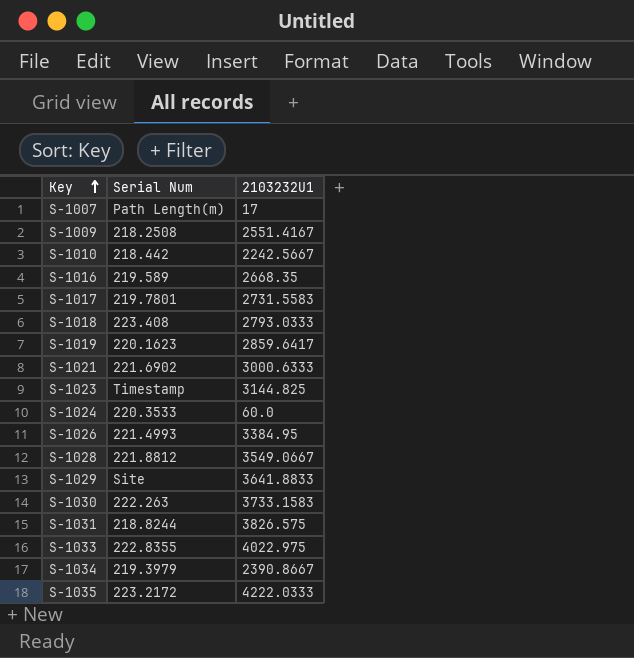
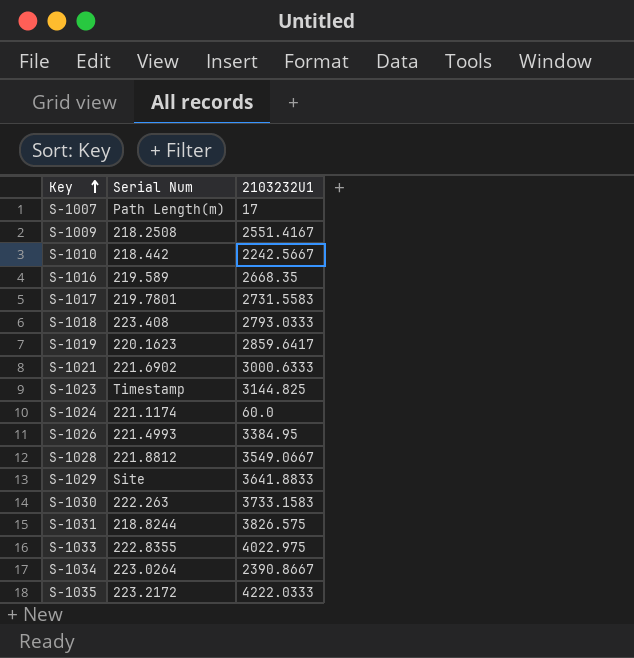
S-1024 | Serial Num: 220.3533 -> 221.1174
S-1034 | Serial Num: 219.3979 -> 223.0264

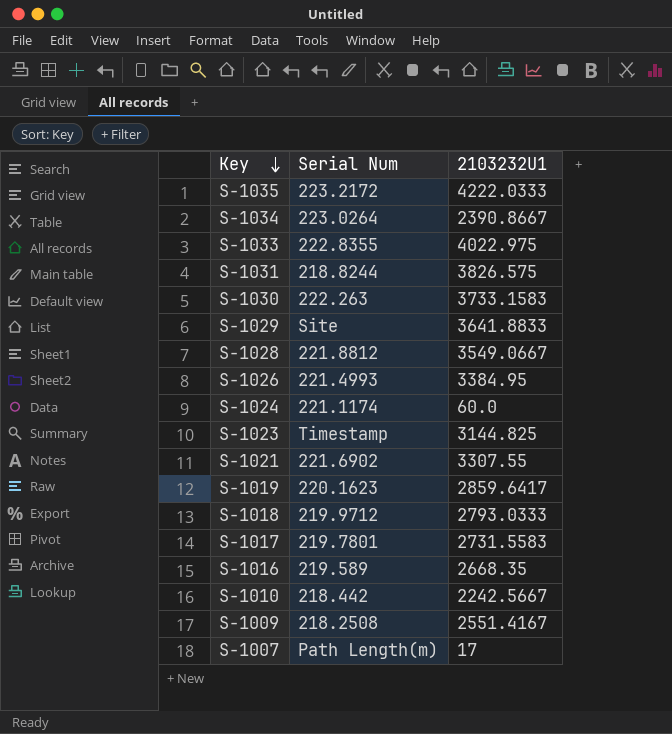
row order: Key ascending -> Key descending
S-1021 | 2103232U1: 3000.6333 -> 3307.55
S-1018 | Serial Num: 223.408 -> 219.9712

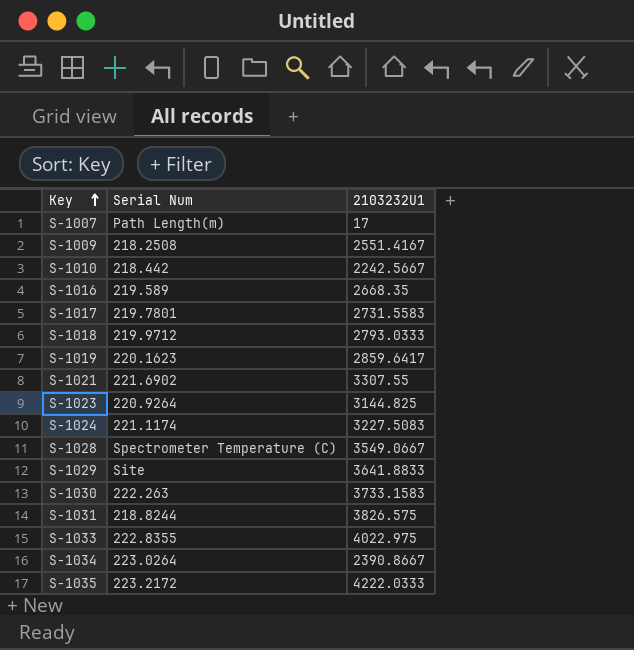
row order: Key descending -> Key ascending
row S-1026: 221.4993 | 3384.95 -> none
S-1023 | Serial Num: Timestamp -> 220.9264
S-1024 | 2103232U1: 60.0 -> 3227.5083
S-1028 | Serial Num: 221.8812 -> Spectrometer Temperature (C)

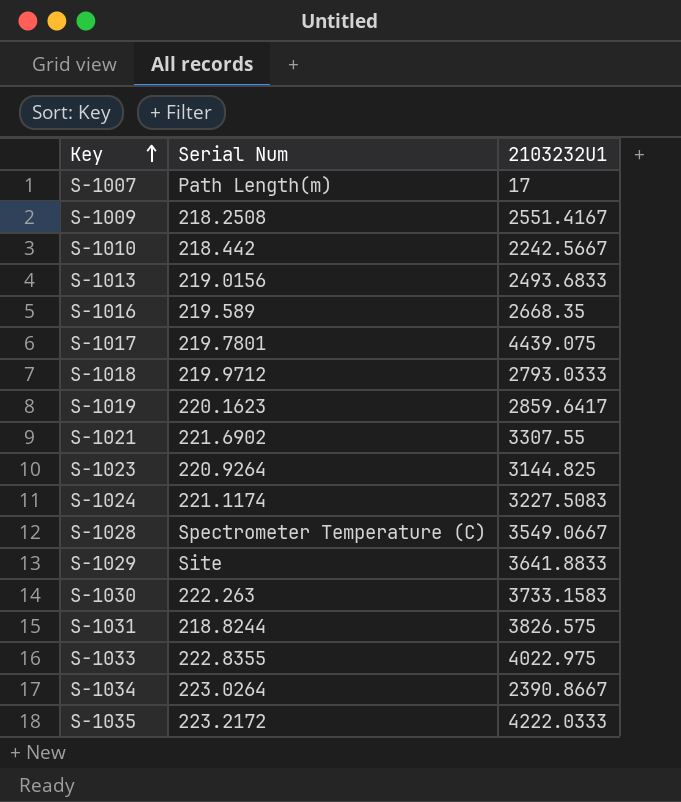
row S-1013: none -> 219.0156 | 2493.6833
S-1017 | 2103232U1: 2731.5583 -> 4439.075

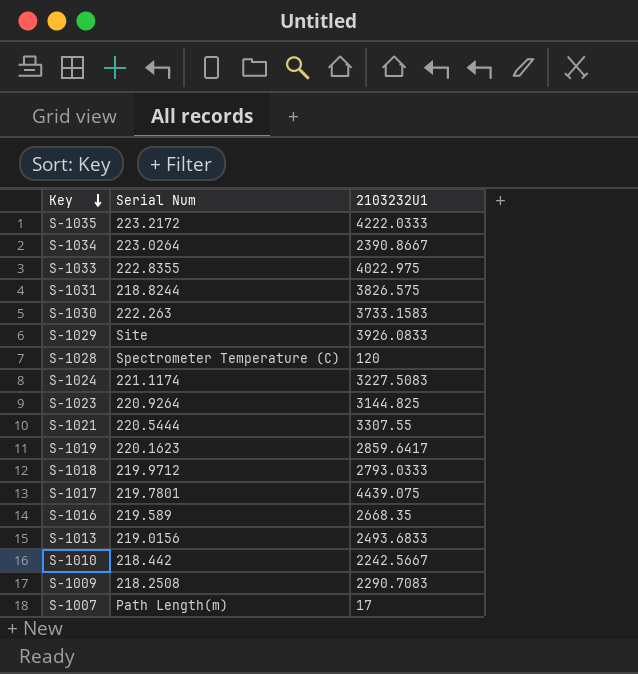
row order: Key ascending -> Key descending
S-1029 | 2103232U1: 3641.8833 -> 3926.0833
S-1028 | 2103232U1: 3549.0667 -> 120
S-1021 | Serial Num: 221.6902 -> 220.5444
S-1009 | 2103232U1: 2551.4167 -> 2290.7083

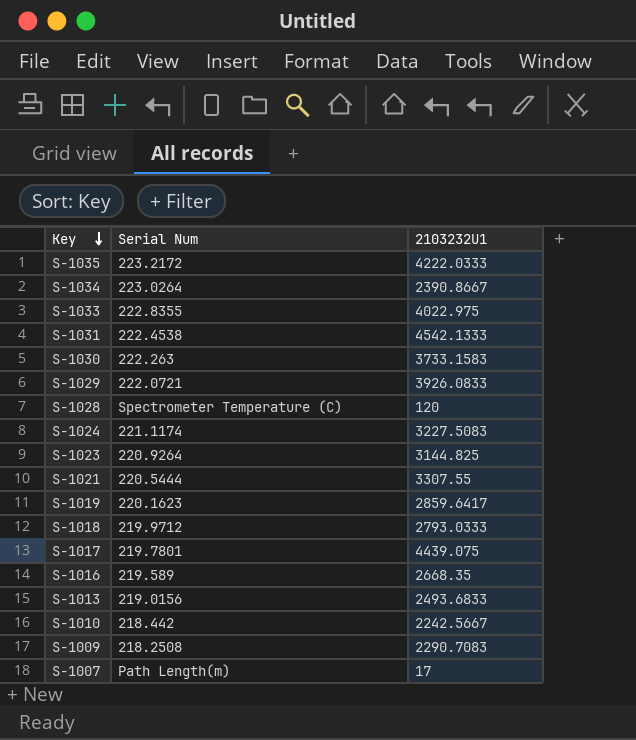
S-1031 | Serial Num: 218.8244 -> 222.4538
S-1031 | 2103232U1: 3826.575 -> 4542.1333
S-1029 | Serial Num: Site -> 222.0721

